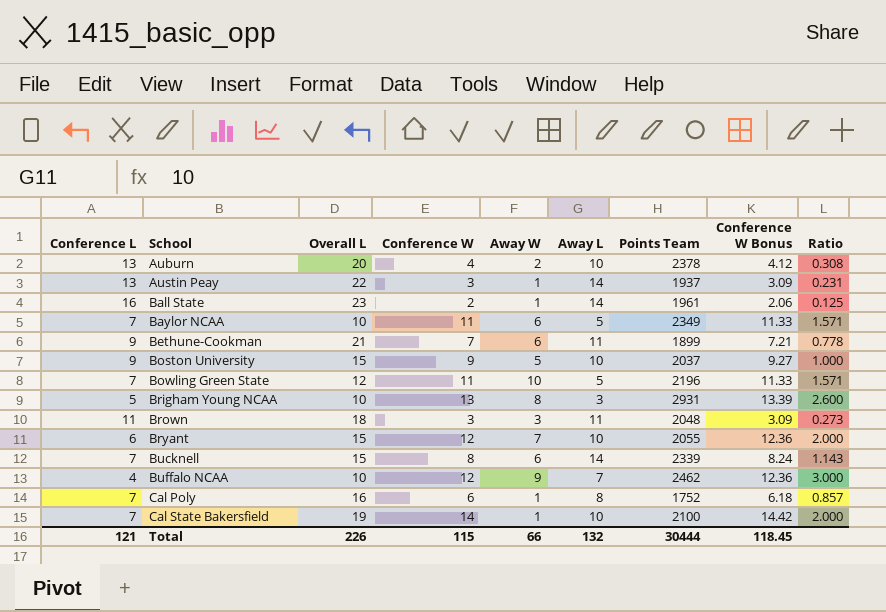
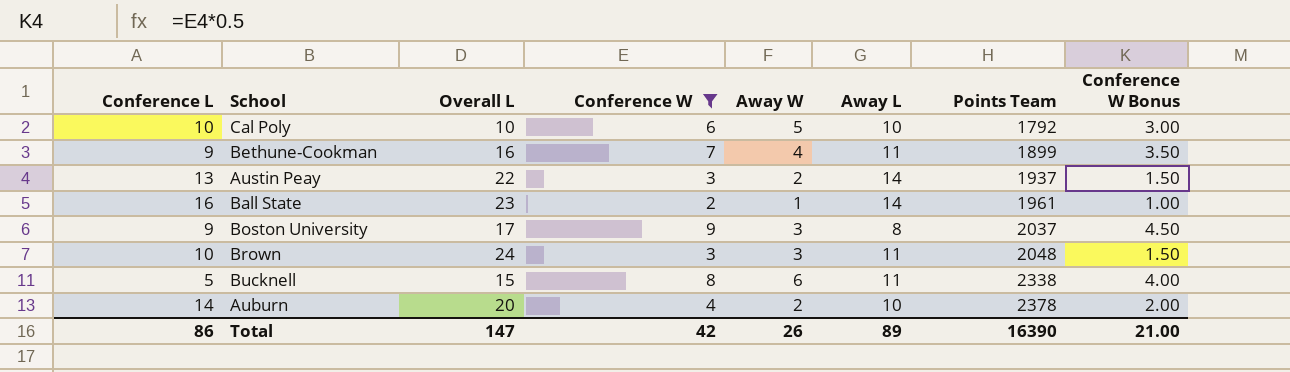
filter: none -> Conference W <= 9
row order: School ascending -> Points Team ascending
column Ratio | formula: [Conference W] / [Conference L] -> none
column Conference W Bonus | formula: [Conference W] * 1.03 -> [Conference W] * 0.5
Cal Poly | Conference L: 7 -> 10
Cal Poly | Overall L: 16 -> 10
Cal Poly | Away W: 1 -> 5
Cal Poly | Away L: 8 -> 10
Cal Poly | Points Team: 1752 -> 1792
Bethune-Cookman | Overall L: 21 -> 16
Bethune-Cookman | Away W: 6 -> 4
Austin Peay | Away W: 1 -> 2
Boston University | Overall L: 15 -> 17
Boston University | Away W: 5 -> 3
Boston University | Away L: 10 -> 8
Brown | Conference L: 11 -> 10
Brown | Overall L: 18 -> 24
Bucknell | Conference L: 7 -> 5
Bucknell | Away L: 14 -> 11
Bucknell | Points Team: 2339 -> 2338
Auburn | Conference L: 13 -> 14
Total | Conference L: 121 -> 86
Total | Overall L: 226 -> 147
Total | Conference W: 115 -> 42
Total | Away W: 66 -> 26
Total | Away L: 132 -> 89
Total | Points Team: 30444 -> 16390
Total | Conference W Bonus: 118.45 -> 21.00

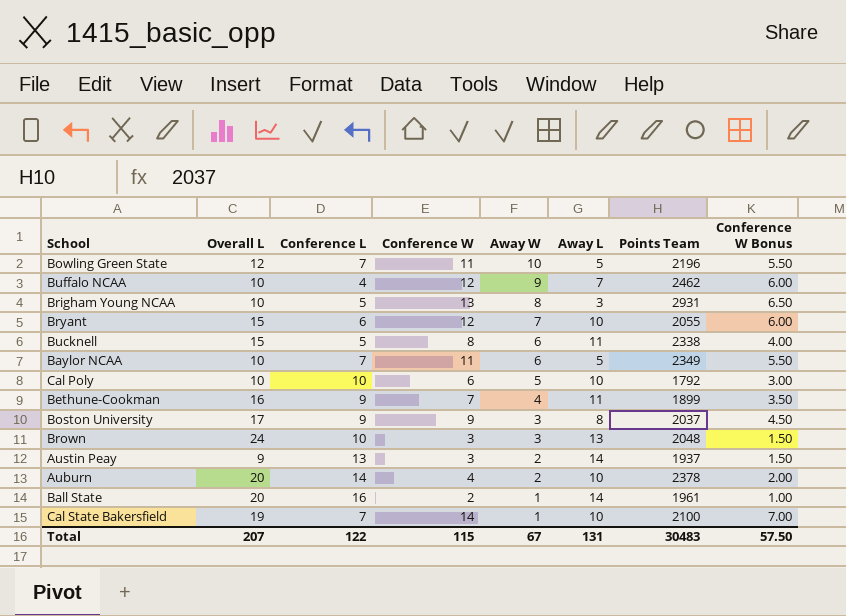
filter: Conference W <= 9 -> none
row order: Points Team ascending -> Away W descending
column Conference L | position: 1 -> 3
Brown | Away L: 11 -> 13
Austin Peay | Overall L: 22 -> 9
Ball State | Overall L: 23 -> 20
Total | Overall L: 147 -> 207
Total | Conference L: 86 -> 122
Total | Conference W: 42 -> 115
Total | Away W: 26 -> 67
Total | Away L: 89 -> 131
Total | Points Team: 16390 -> 30483
Total | Conference W Bonus: 21.00 -> 57.50

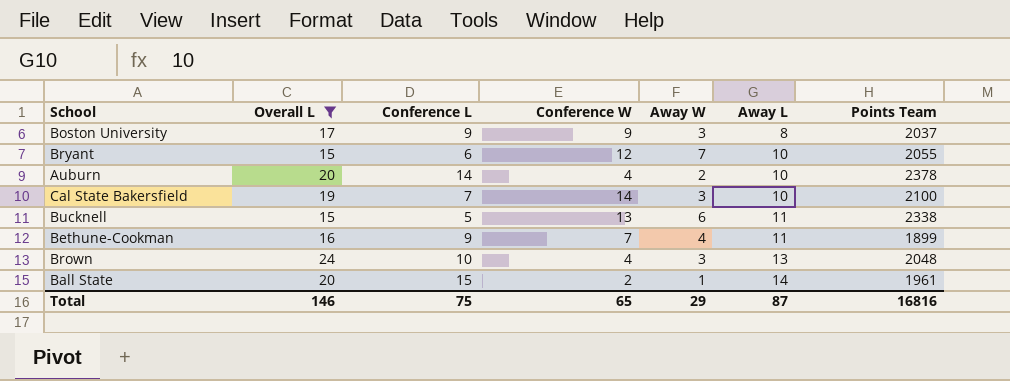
filter: none -> Overall L >= 15
row order: Away W descending -> Away L ascending
column Conference W Bonus | formula: [Conference W] * 0.5 -> none
Cal State Bakersfield | Away W: 1 -> 3
Bucknell | Conference W: 8 -> 13
Brown | Conference W: 3 -> 4
Ball State | Conference L: 16 -> 15
Total | Overall L: 207 -> 146
Total | Conference L: 122 -> 75
Total | Conference W: 115 -> 65
Total | Away W: 67 -> 29
Total | Away L: 131 -> 87
Total | Points Team: 30483 -> 16816

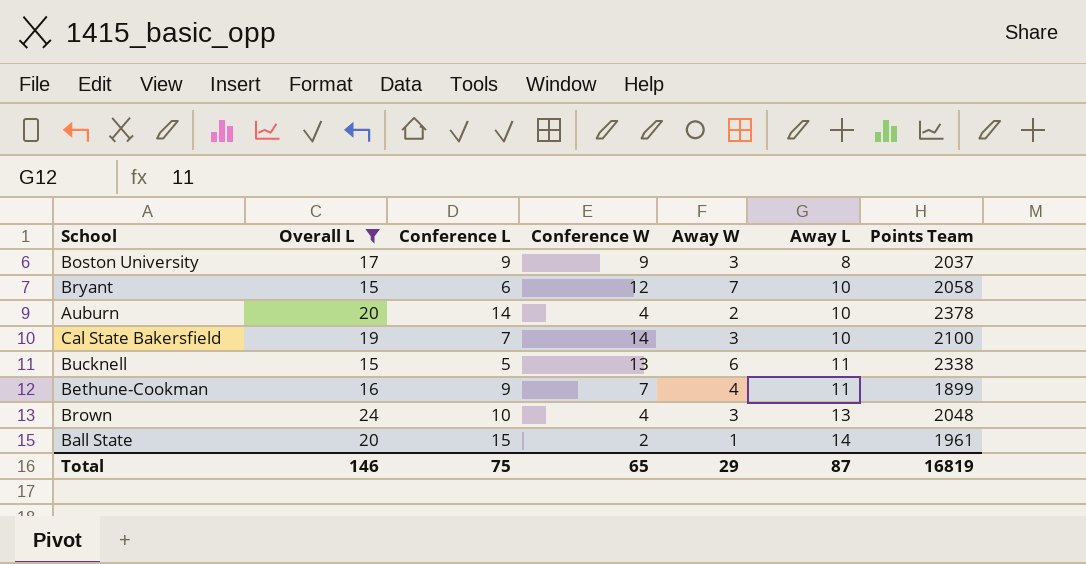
Bryant | Points Team: 2055 -> 2058
Total | Points Team: 16816 -> 16819

